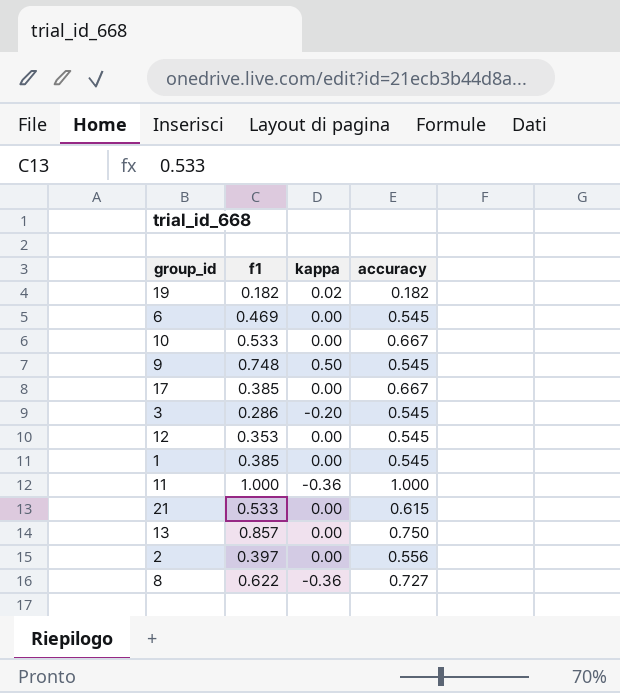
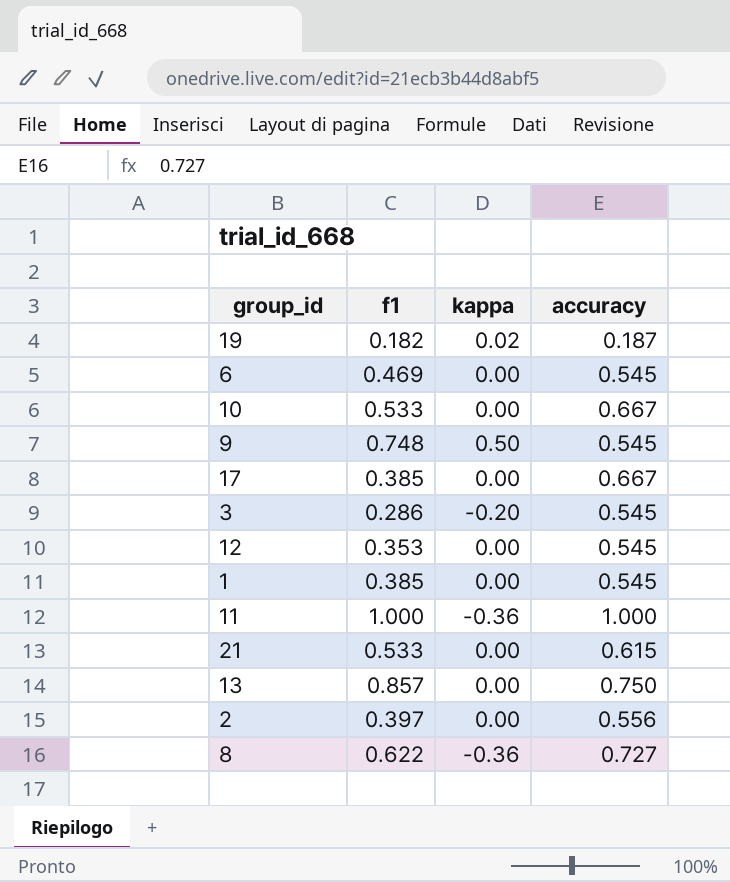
19 | accuracy: 0.182 -> 0.187

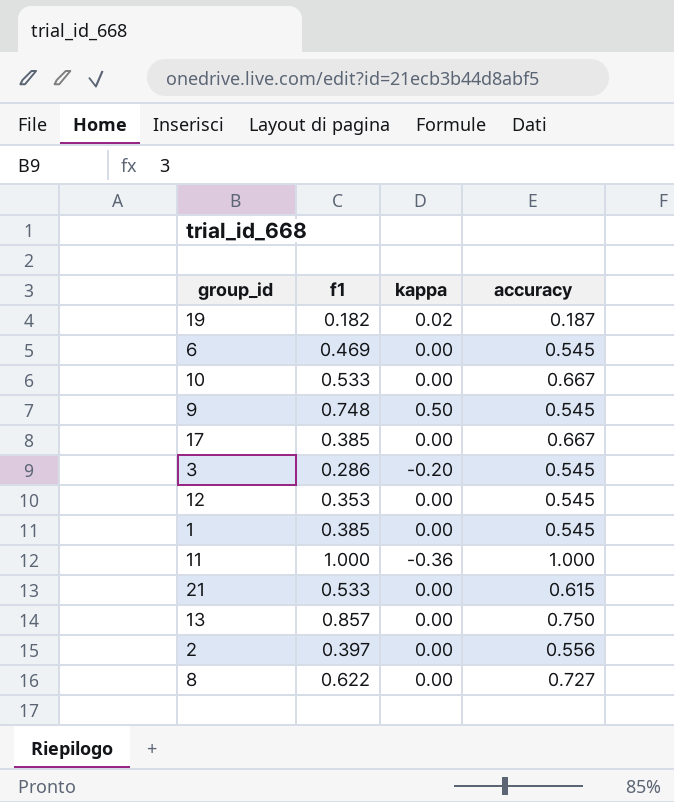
8 | kappa: -0.36 -> 0.00

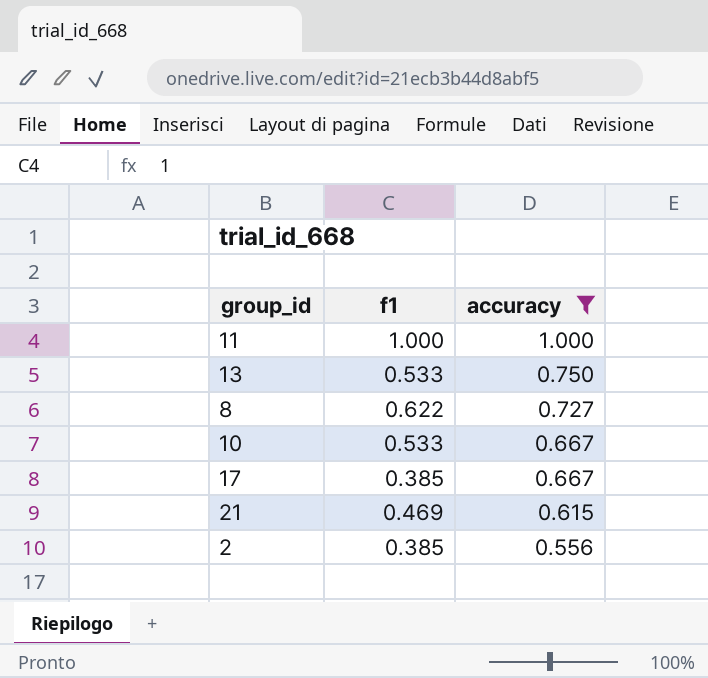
filter: none -> accuracy >= 0.556
row order: none -> accuracy descending
column kappa | position: 3 -> none
13 | f1: 0.857 -> 0.533
21 | f1: 0.533 -> 0.469
2 | f1: 0.397 -> 0.385

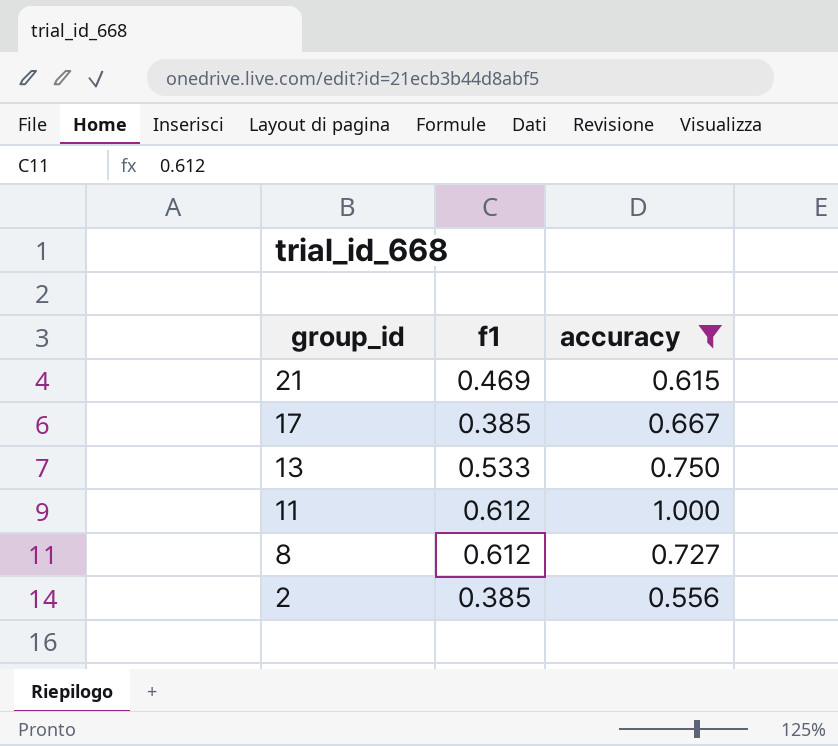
row order: accuracy descending -> group_id descending
row 10: 0.533 | 0.667 -> none
11 | f1: 1.000 -> 0.612
8 | f1: 0.622 -> 0.612

